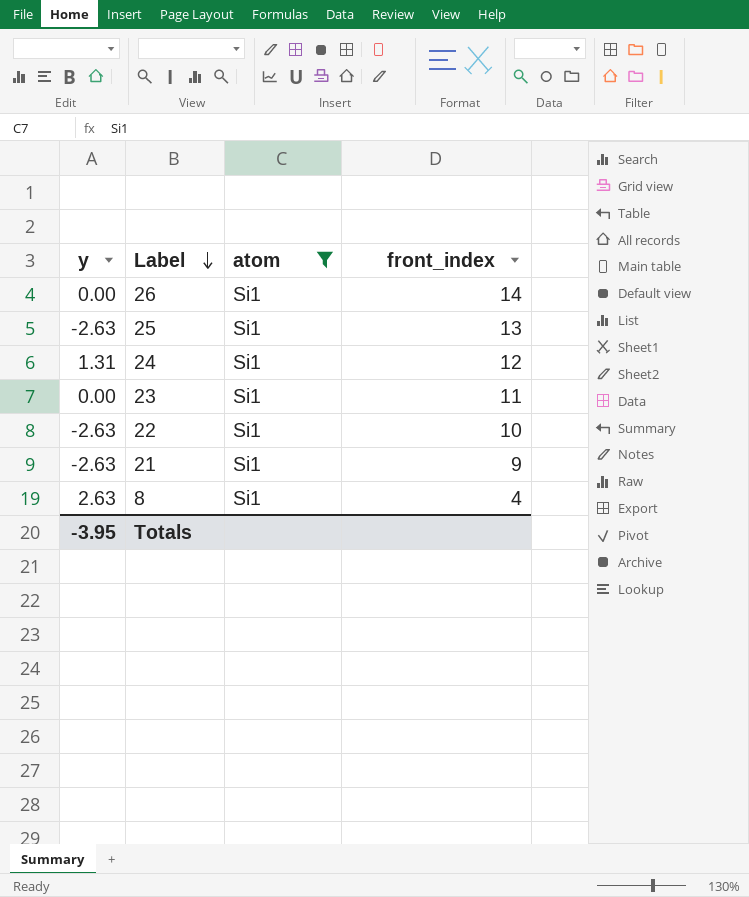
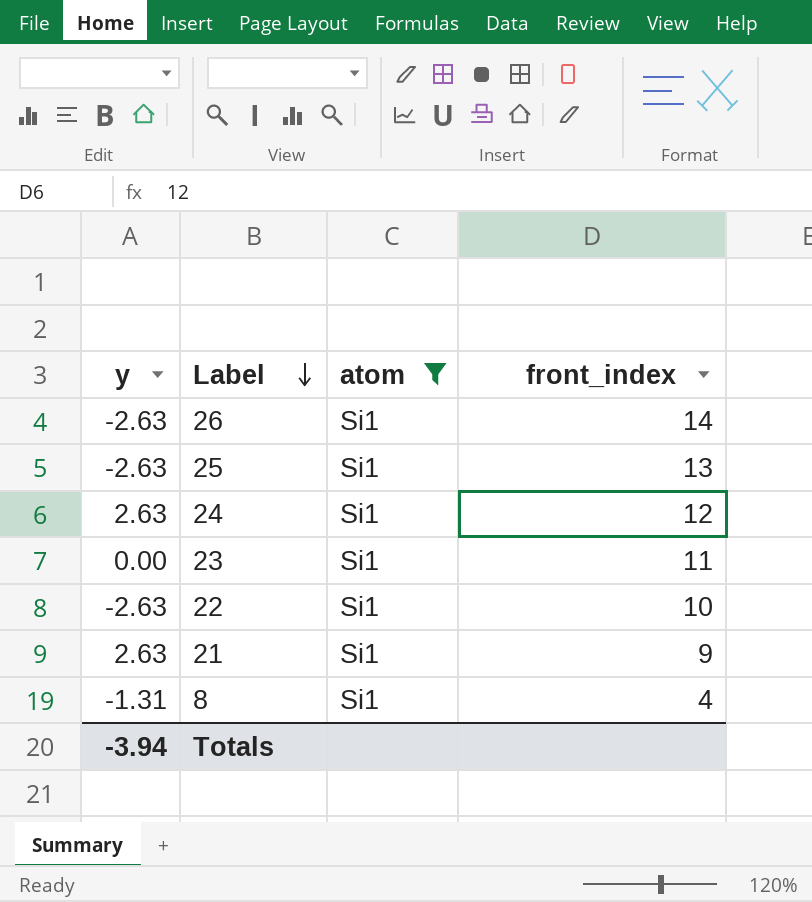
26 | y: 0.00 -> -2.63
24 | y: 1.31 -> 2.63
21 | y: -2.63 -> 2.63
8 | y: 2.63 -> -1.31
Totals | y: -3.95 -> -3.94

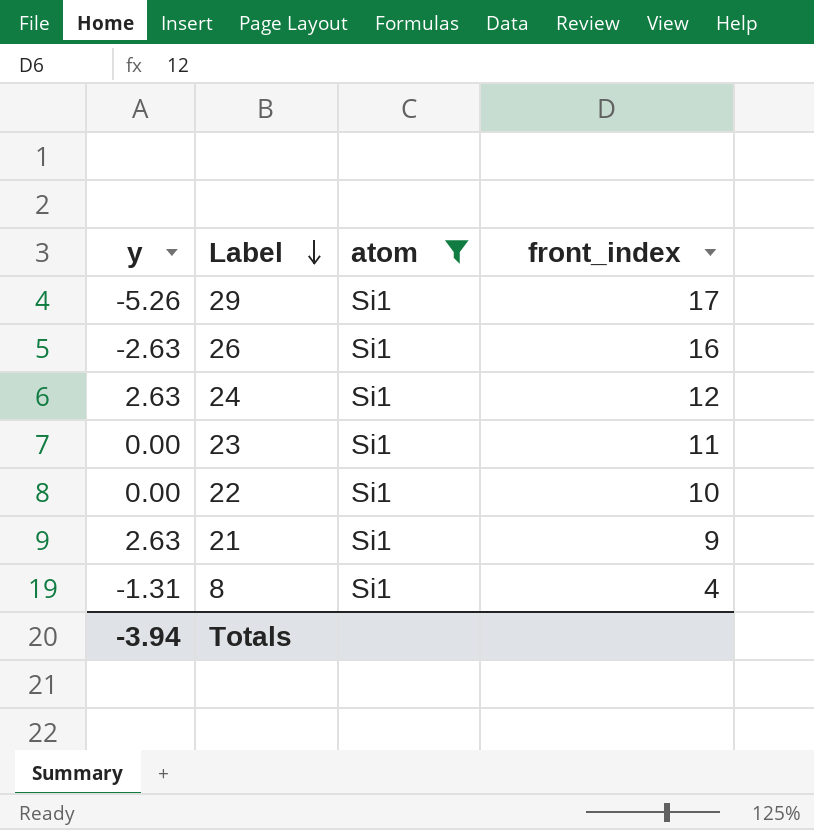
row 25: -2.63 | Si1 | 13 -> none
row 29: none -> -5.26 | Si1 | 17
26 | front_index: 14 -> 16
22 | y: -2.63 -> 0.00

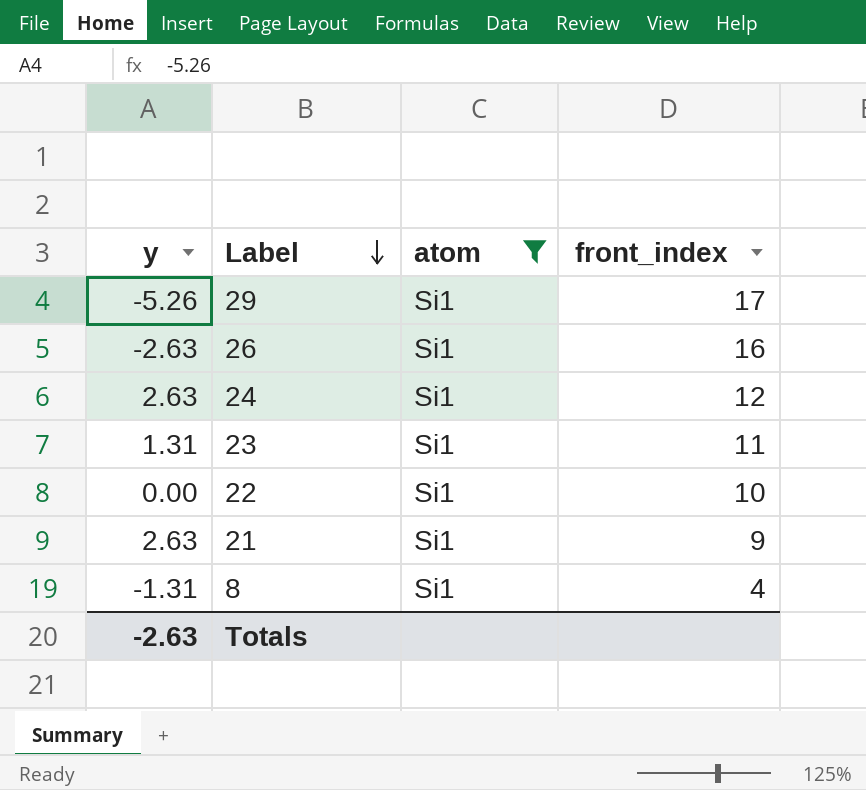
23 | y: 0.00 -> 1.31
Totals | y: -3.94 -> -2.63

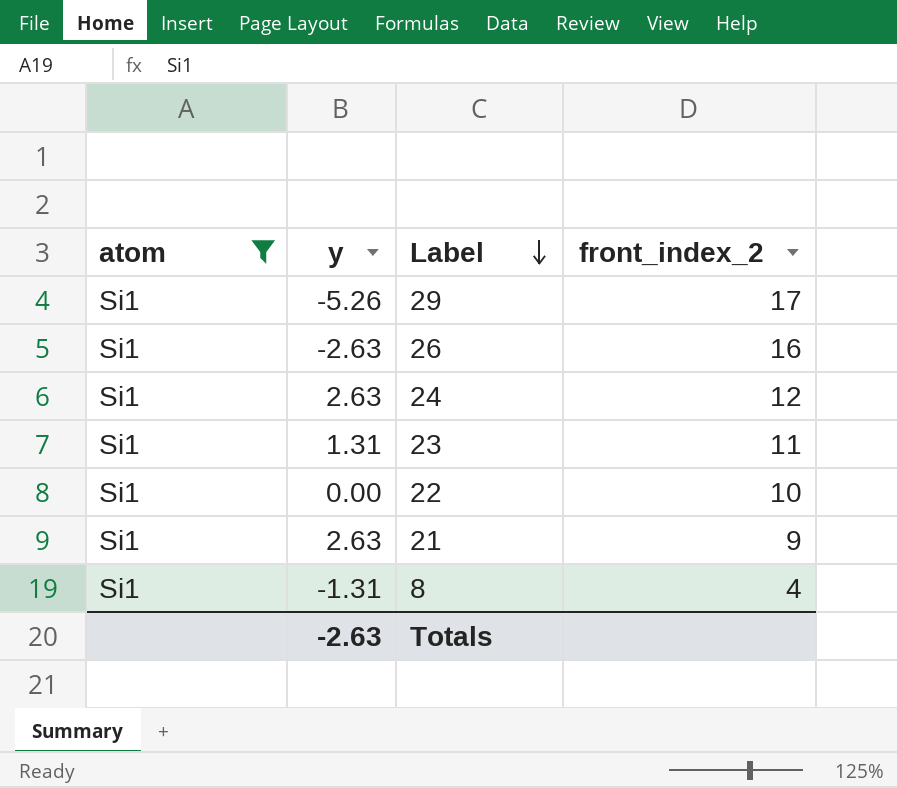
column atom | position: 3 -> 1
column name: front_index -> front_index_2

